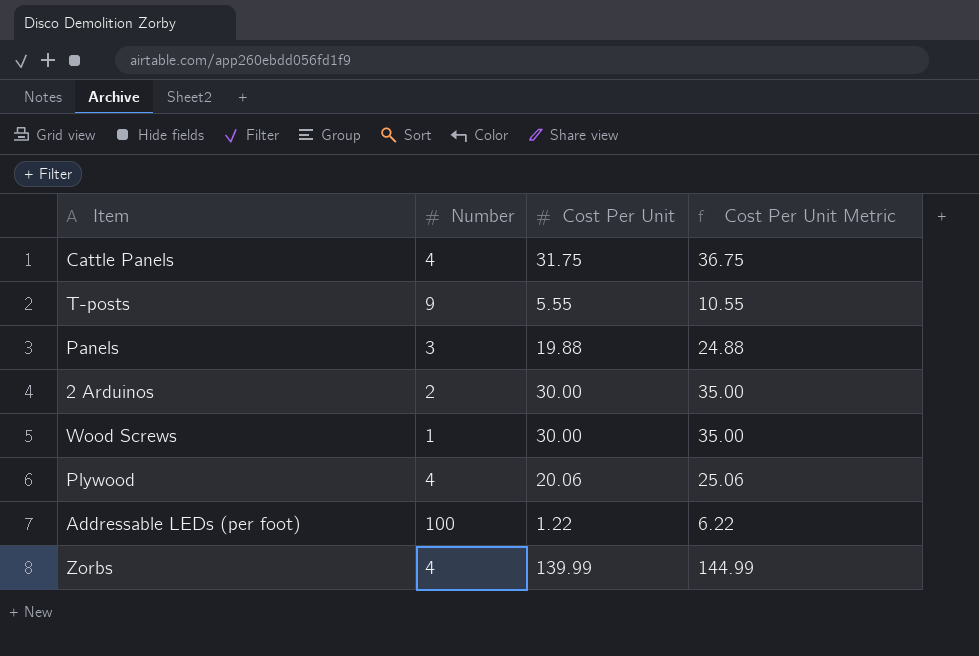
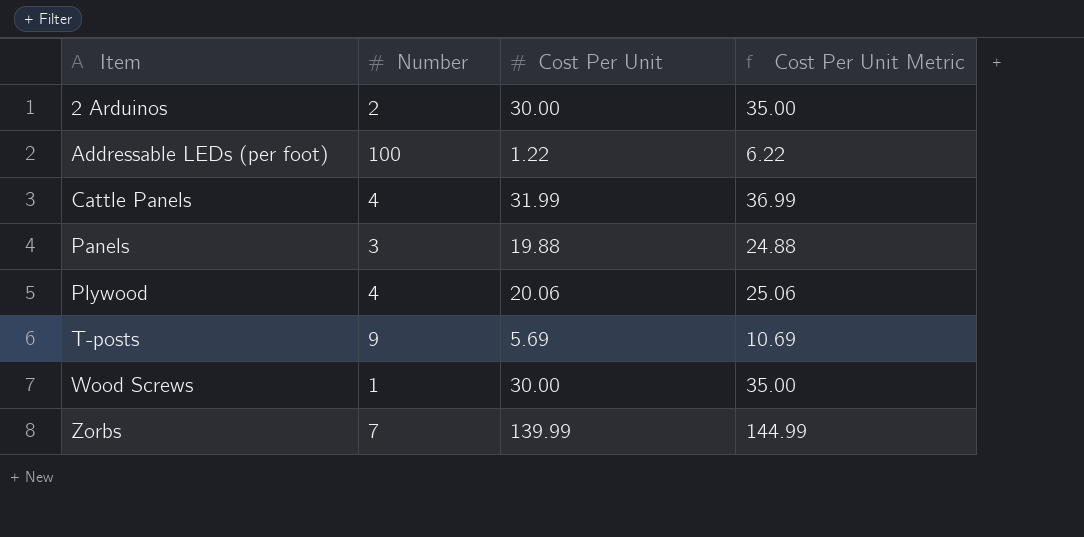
row order: none -> Item ascending
Cattle Panels | Cost Per Unit: 31.75 -> 31.99
Cattle Panels | Cost Per Unit Metric: 36.75 -> 36.99
T-posts | Cost Per Unit: 5.55 -> 5.69
T-posts | Cost Per Unit Metric: 10.55 -> 10.69
Zorbs | Number: 4 -> 7

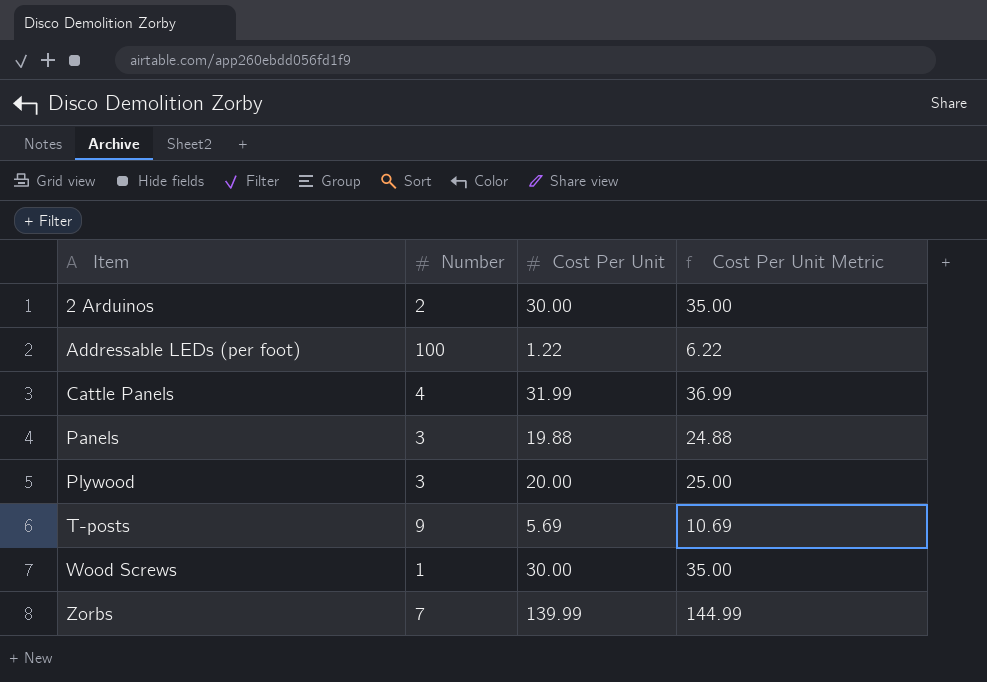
Plywood | Number: 4 -> 3
Plywood | Cost Per Unit: 20.06 -> 20.00
Plywood | Cost Per Unit Metric: 25.06 -> 25.00

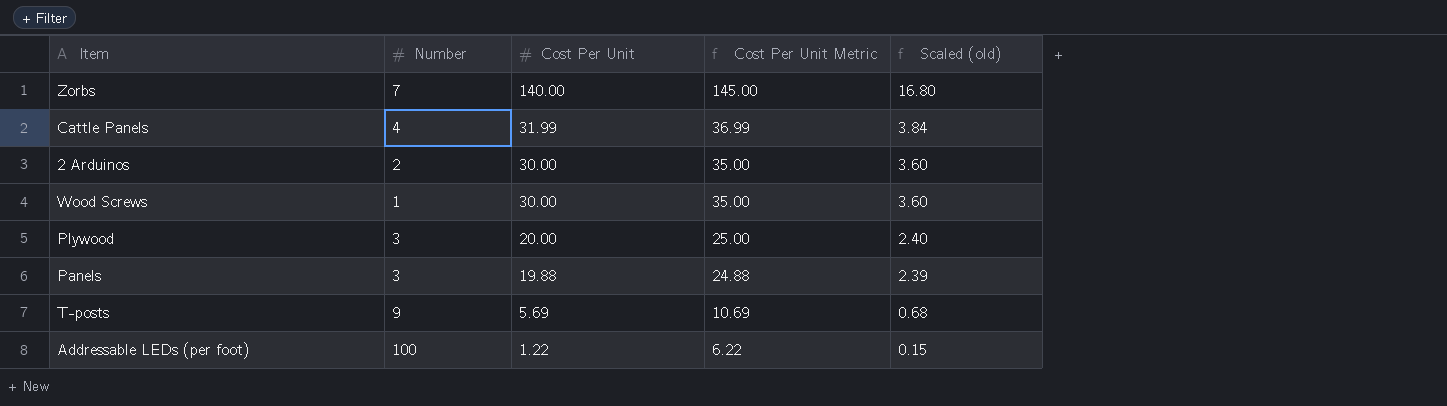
row order: Item ascending -> Cost Per Unit descending
column Scaled (old) | formula: none -> [Cost Per Unit] * 0.12
Zorbs | Cost Per Unit: 139.99 -> 140.00
Zorbs | Cost Per Unit Metric: 144.99 -> 145.00

